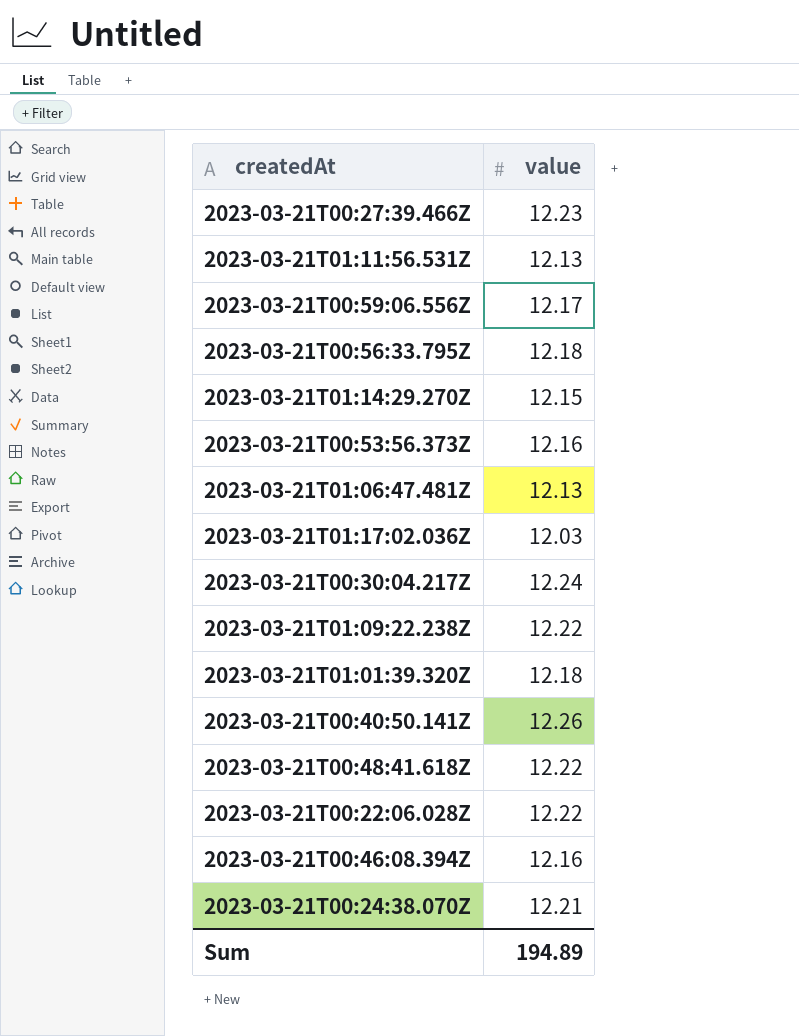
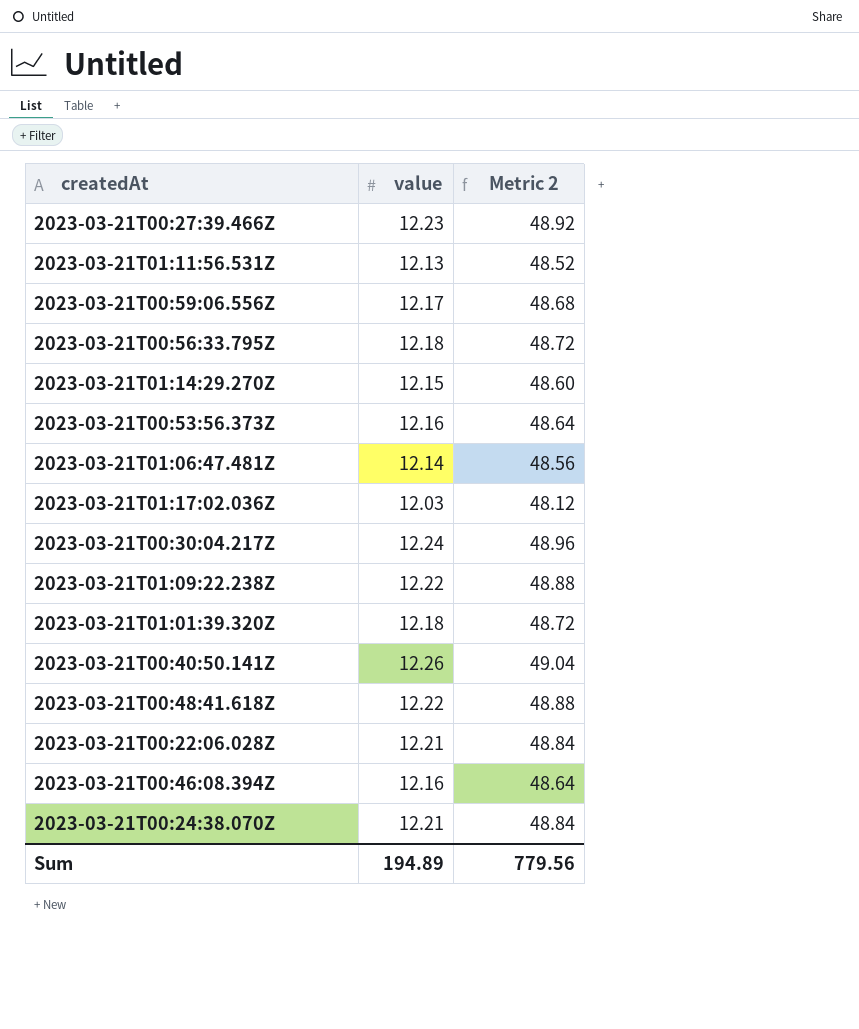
column Metric 2 | formula: none -> [value] * 4
2023-03-21T01:06:47.481Z | value: 12.13 -> 12.14
2023-03-21T00:22:06.028Z | value: 12.22 -> 12.21

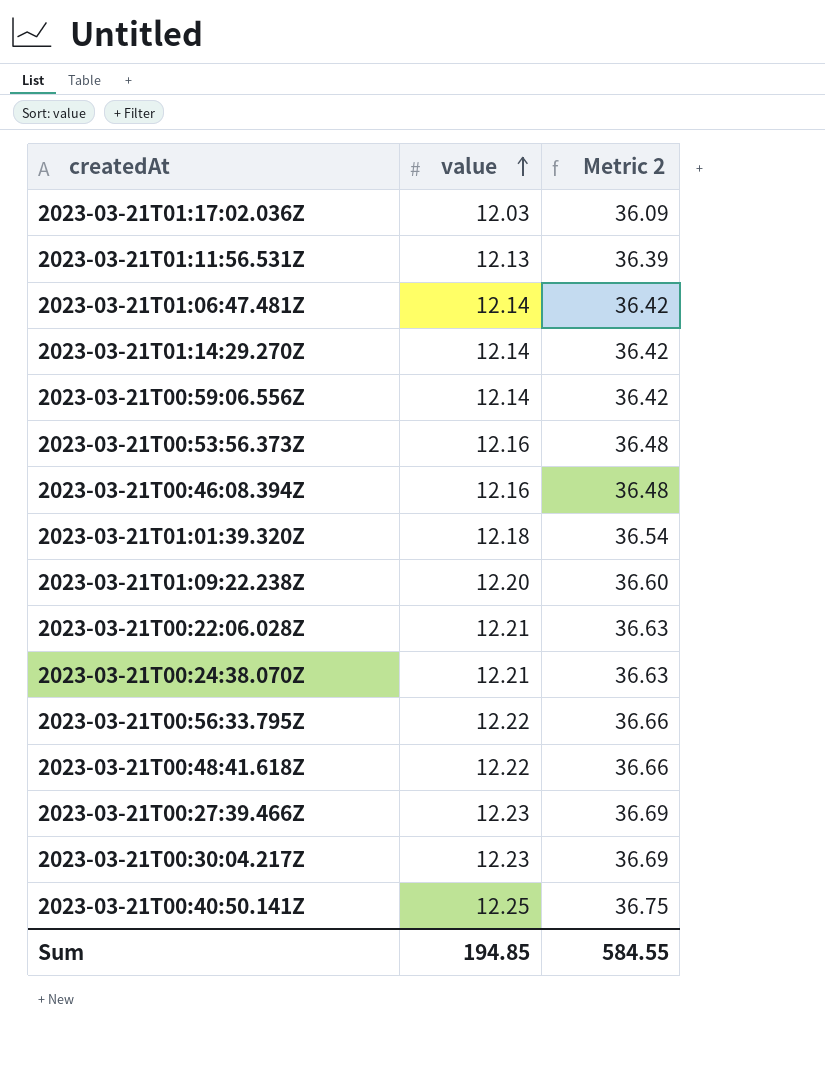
row order: none -> value ascending
column Metric 2 | formula: [value] * 4 -> [value] * 3
2023-03-21T01:14:29.270Z | value: 12.15 -> 12.14
2023-03-21T00:59:06.556Z | value: 12.17 -> 12.14
2023-03-21T01:09:22.238Z | value: 12.22 -> 12.20
2023-03-21T00:56:33.795Z | value: 12.18 -> 12.22
2023-03-21T00:30:04.217Z | value: 12.24 -> 12.23
2023-03-21T00:40:50.141Z | value: 12.26 -> 12.25
Sum | value: 194.89 -> 194.85
Sum | Metric 2: 779.56 -> 584.55

